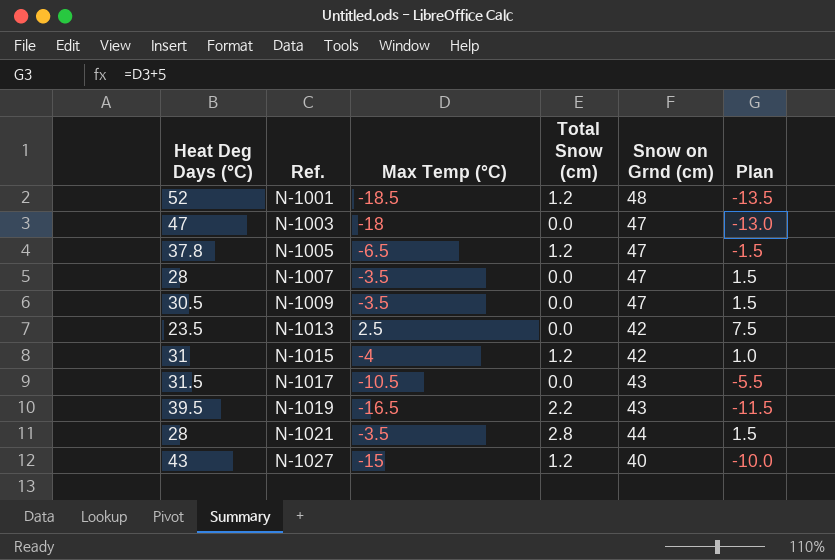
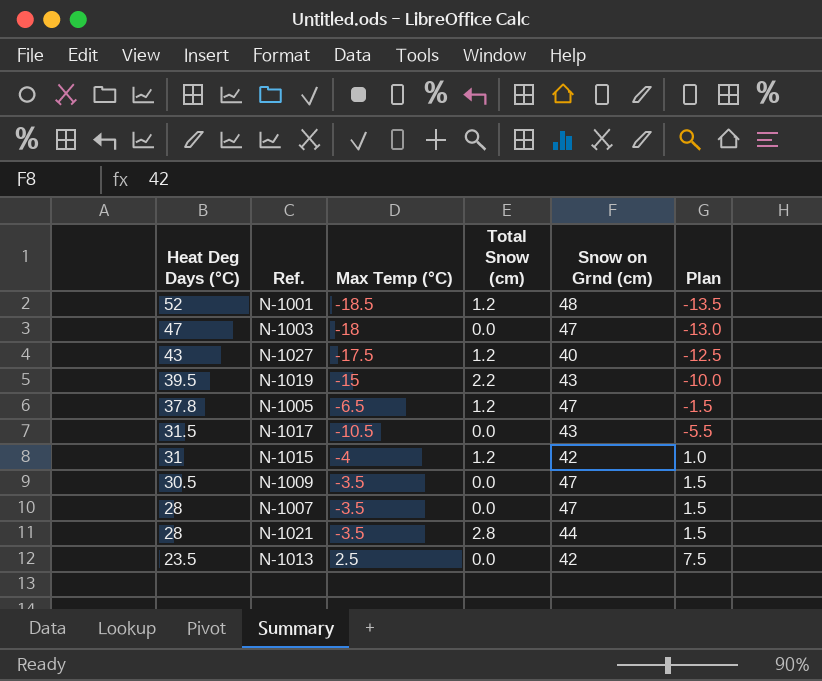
row order: Ref. ascending -> Heat Deg Days (°C) descending
N-1027 | Max Temp (°C): -15 -> -17.5
N-1027 | Plan: -10.0 -> -12.5
N-1019 | Max Temp (°C): -16.5 -> -15
N-1019 | Plan: -11.5 -> -10.0

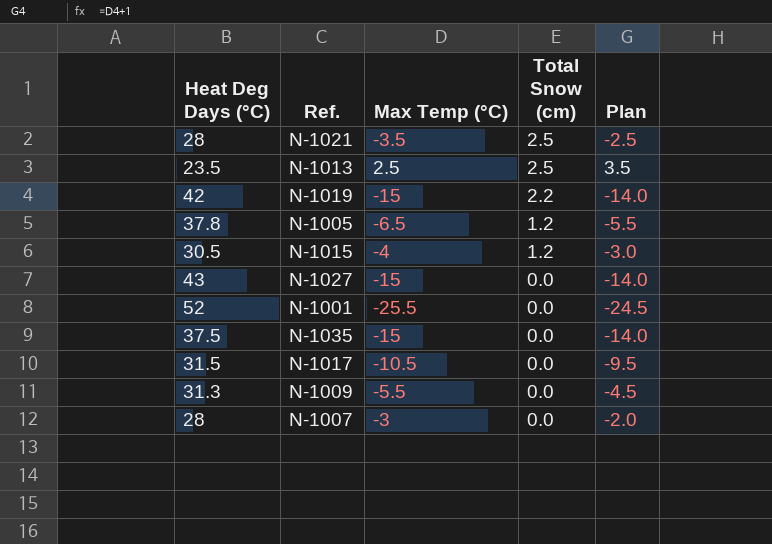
row order: Heat Deg Days (°C) descending -> Total Snow (cm) descending
column Snow on Grnd (cm) | position: 5 -> none
column Plan | formula: [Max Temp (°C)] + 5 -> [Max Temp (°C)] + 1
row N-1003: 47 | -18 | 0.0 | 47 | -13.0 -> none
N-1021 | Total Snow (cm): 2.8 -> 2.5
N-1013 | Total Snow (cm): 0.0 -> 2.5
N-1019 | Heat Deg Days (°C): 39.5 -> 42
N-1015 | Heat Deg Days (°C): 31 -> 30.5
N-1027 | Max Temp (°C): -17.5 -> -15
N-1027 | Total Snow (cm): 1.2 -> 0.0
N-1001 | Max Temp (°C): -18.5 -> -25.5
N-1001 | Total Snow (cm): 1.2 -> 0.0
row N-1035: none -> 37.5 | -15 | 0.0 | -14.0
N-1009 | Heat Deg Days (°C): 30.5 -> 31.3
N-1009 | Max Temp (°C): -3.5 -> -5.5
N-1007 | Max Temp (°C): -3.5 -> -3

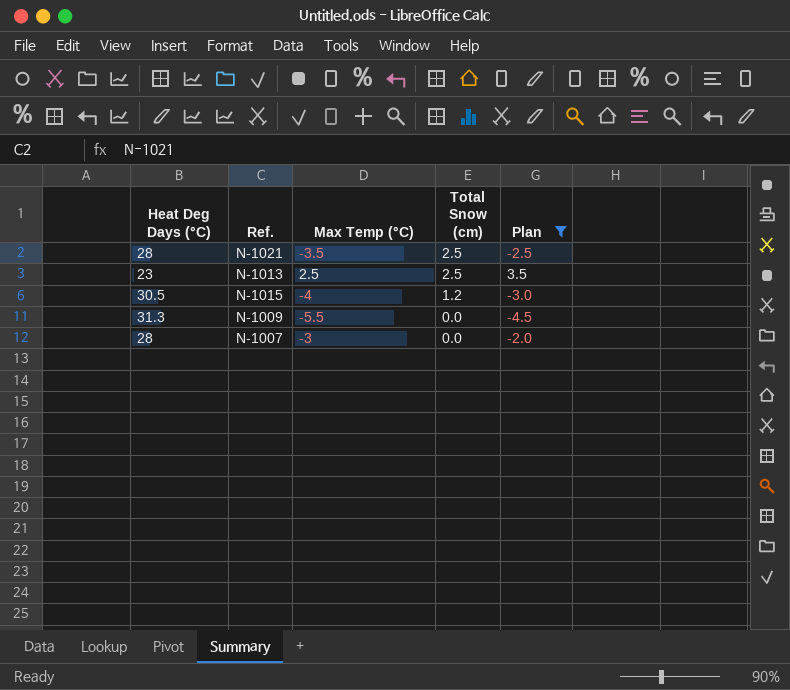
filter: none -> Plan >= -4.5
N-1013 | Heat Deg Days (°C): 23.5 -> 23

